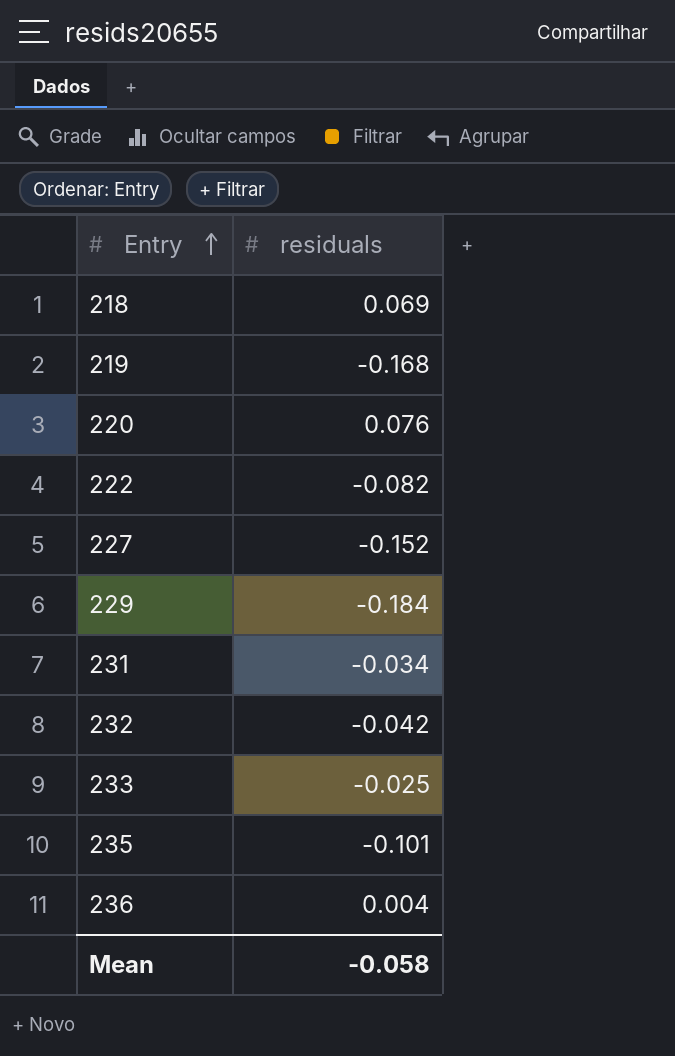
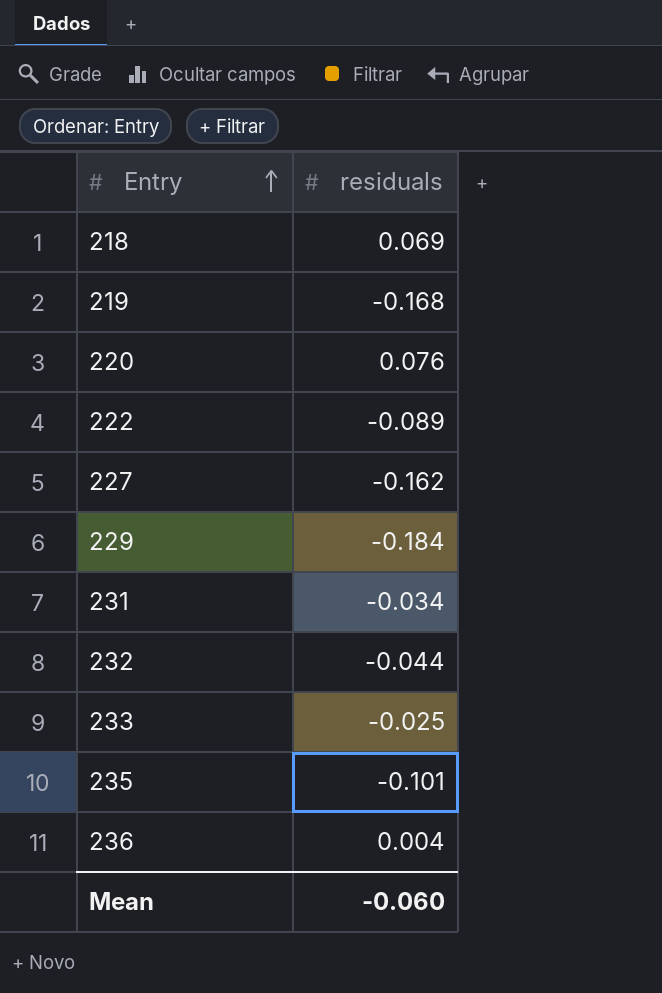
222 | residuals: -0.082 -> -0.089
227 | residuals: -0.152 -> -0.162
232 | residuals: -0.042 -> -0.044
Mean | residuals: -0.058 -> -0.060

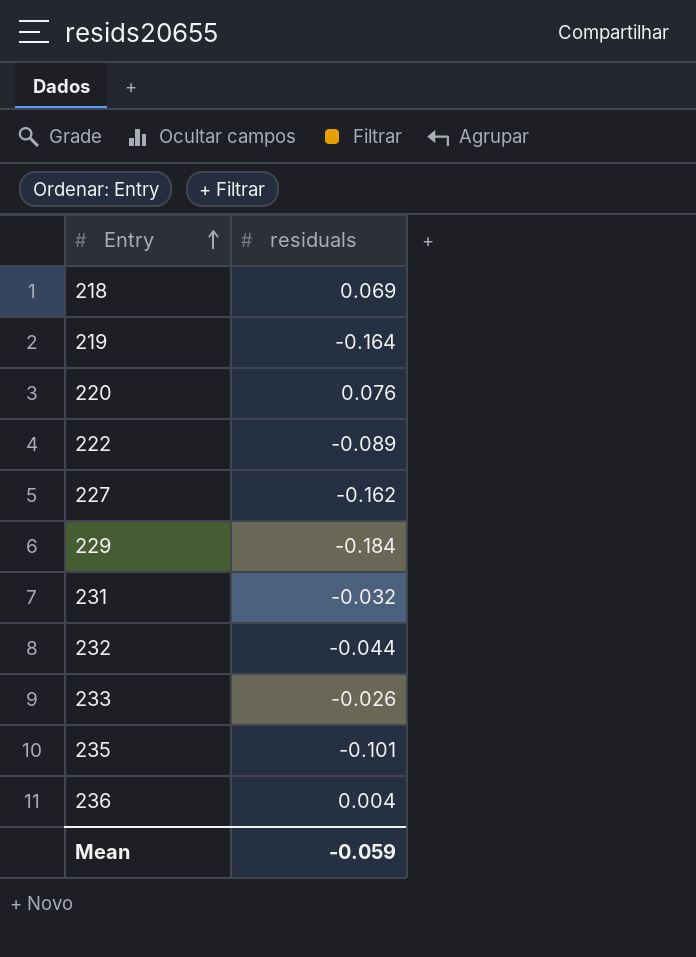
219 | residuals: -0.168 -> -0.164
231 | residuals: -0.034 -> -0.032
233 | residuals: -0.025 -> -0.026
Mean | residuals: -0.060 -> -0.059

